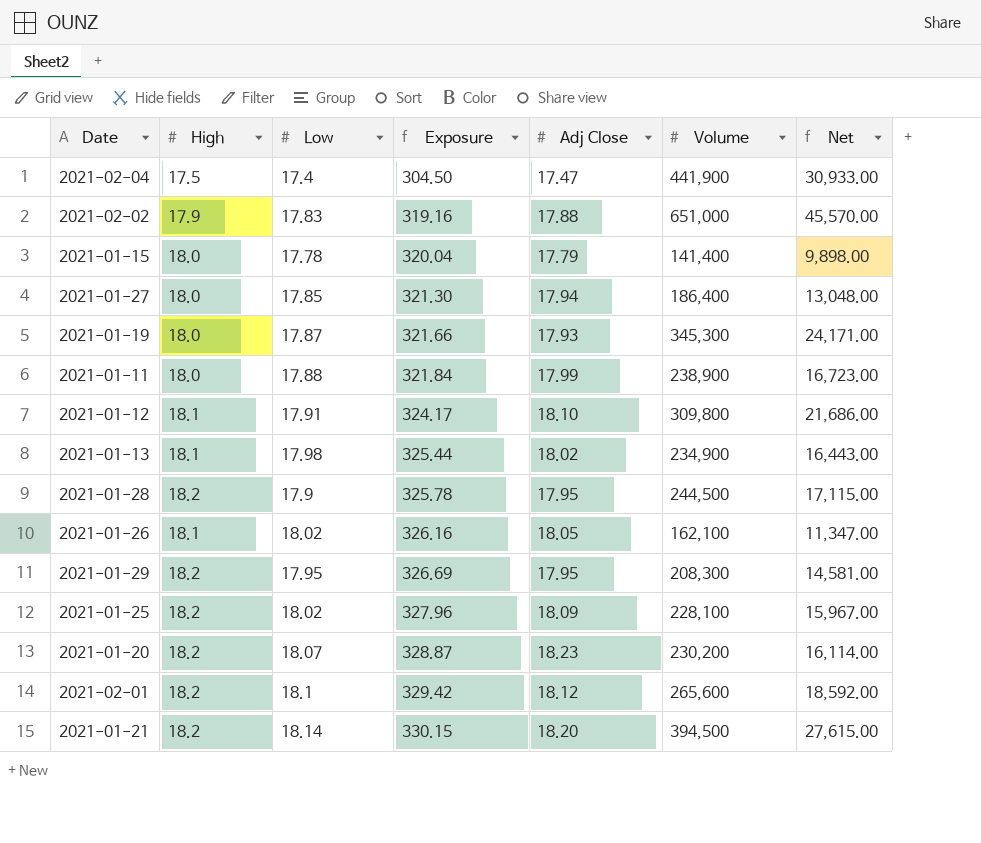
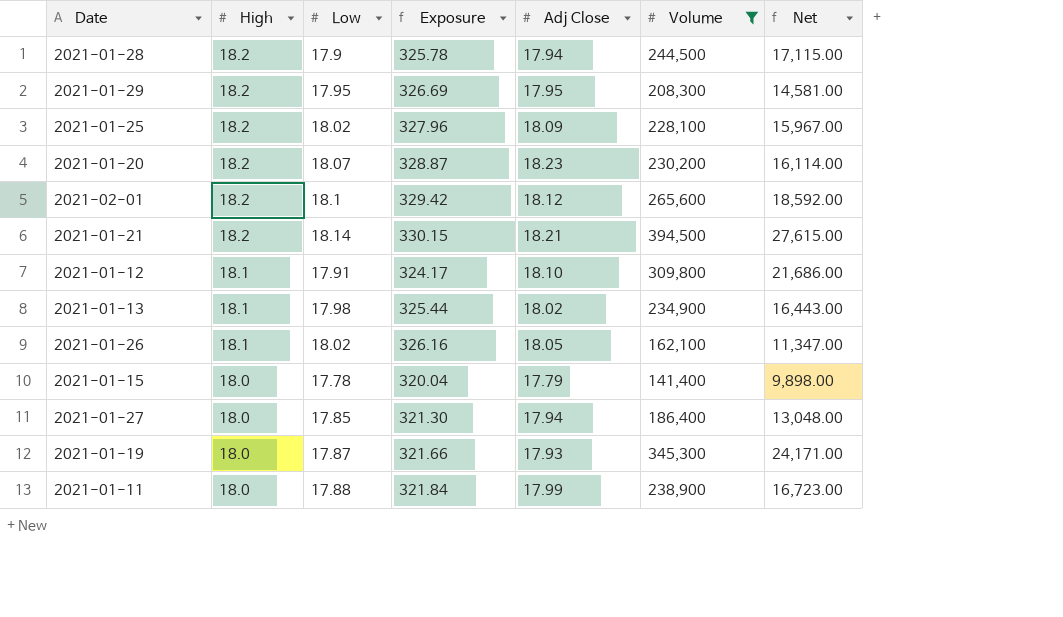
filter: none -> Volume <= 394,500
row order: Exposure ascending -> High descending
2021-01-28 | Adj Close: 17.95 -> 17.94
2021-01-21 | Adj Close: 18.20 -> 18.21

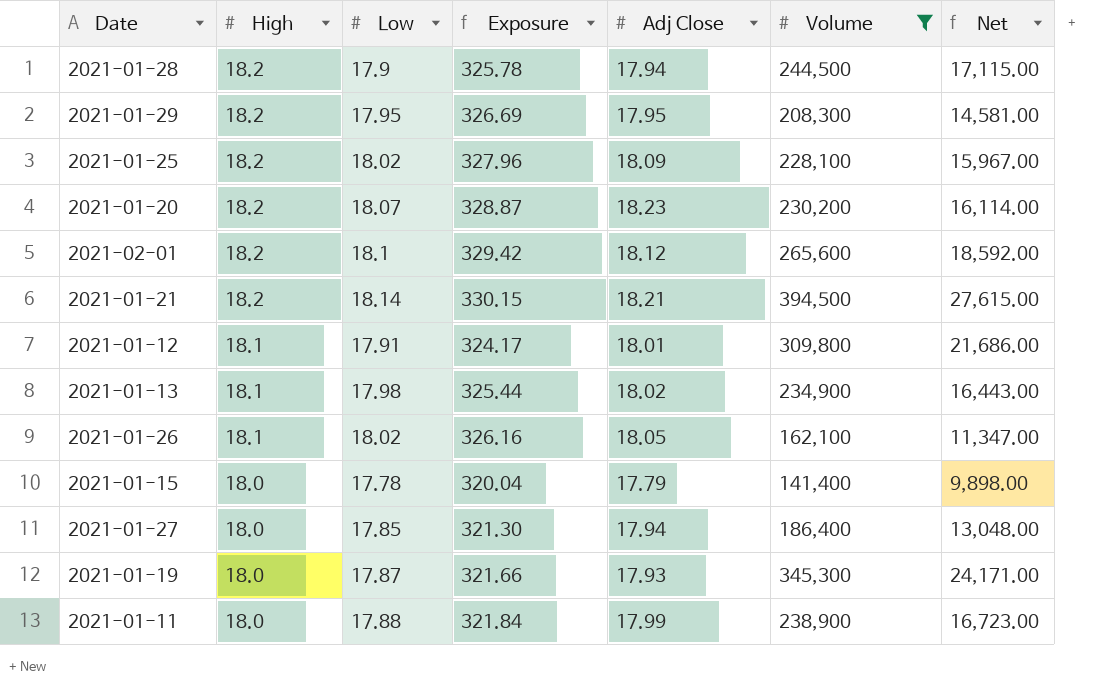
2021-01-12 | Adj Close: 18.10 -> 18.01

